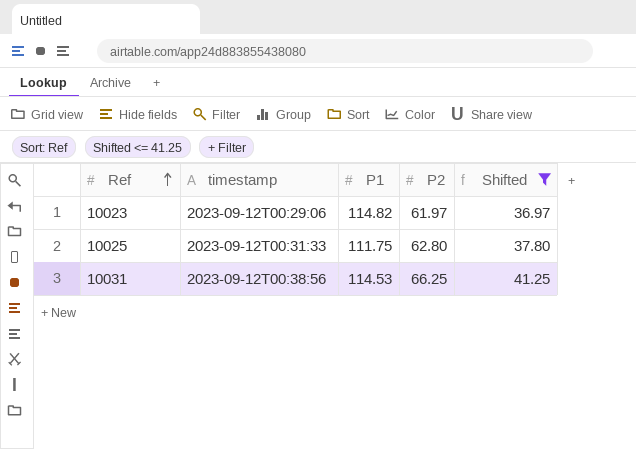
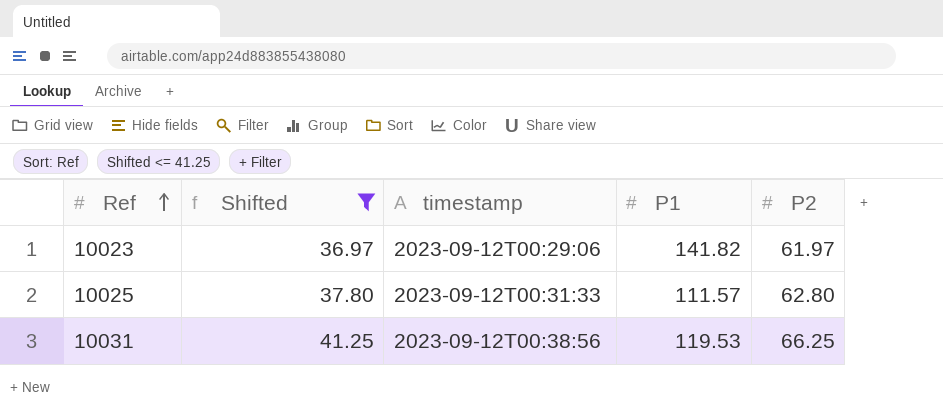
column Shifted | position: 5 -> 2
10023 | P1: 114.82 -> 141.82
10025 | P1: 111.75 -> 111.57
10031 | P1: 114.53 -> 119.53

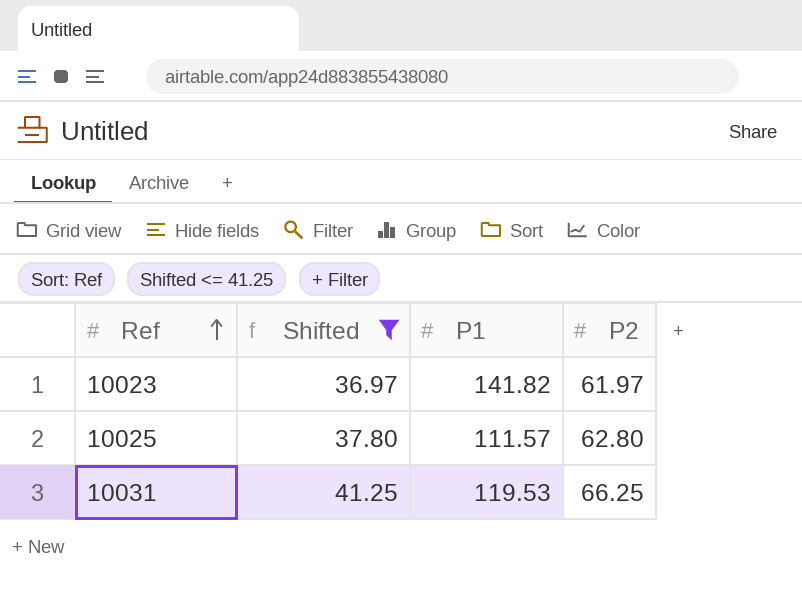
column timestamp | position: 3 -> none

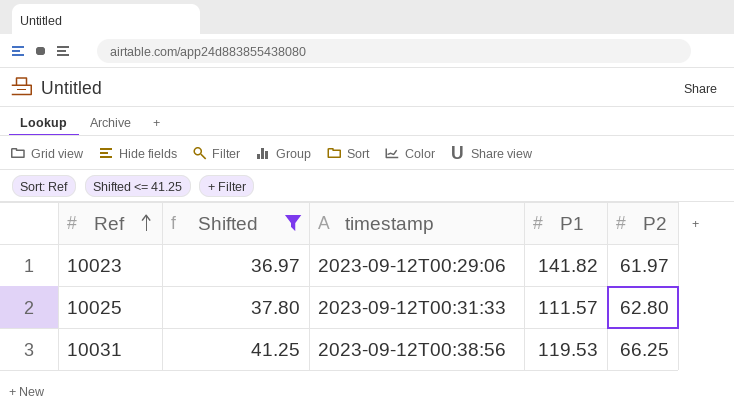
column timestamp | position: none -> 3

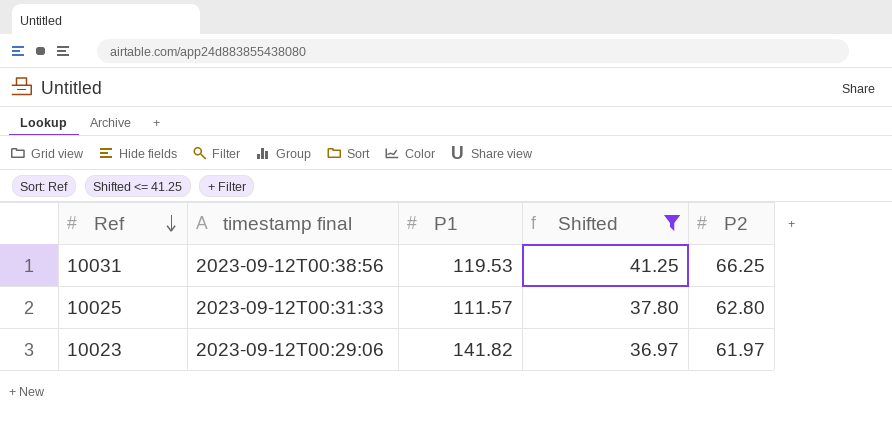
row order: Ref ascending -> Ref descending
column name: timestamp -> timestamp final
column Shifted | position: 2 -> 4

